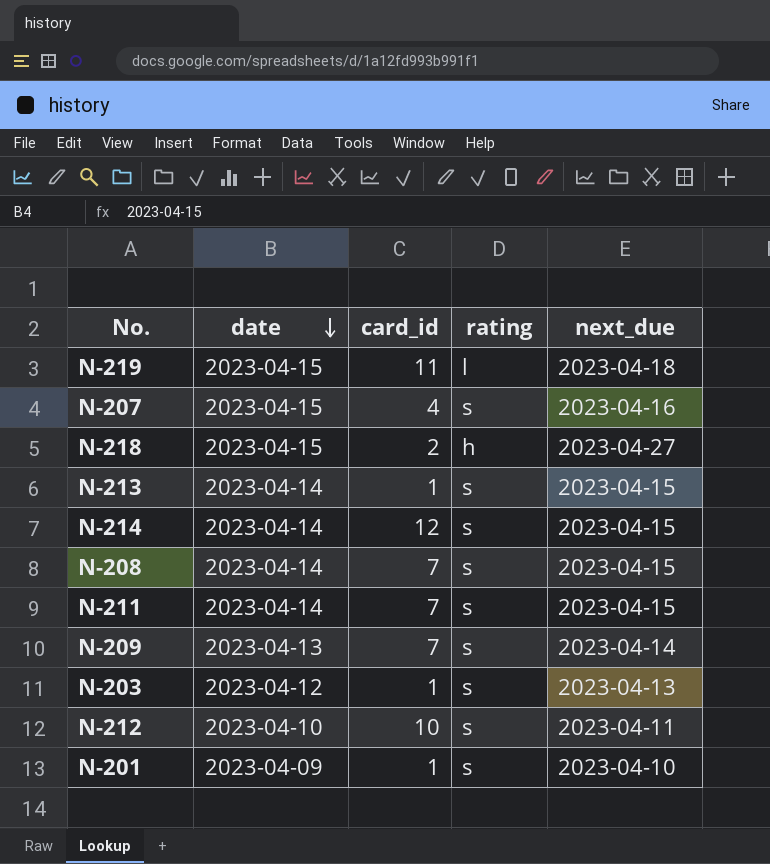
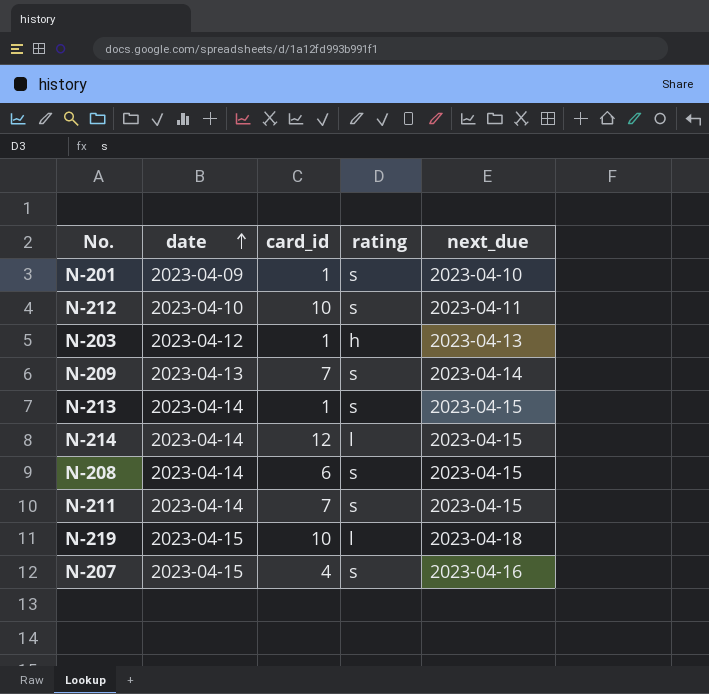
row order: date descending -> date ascending
row N-218: 2023-04-15 | 2 | h | 2023-04-27 -> none
N-203 | rating: s -> h
N-214 | rating: s -> l
N-208 | card_id: 7 -> 6
N-219 | card_id: 11 -> 10

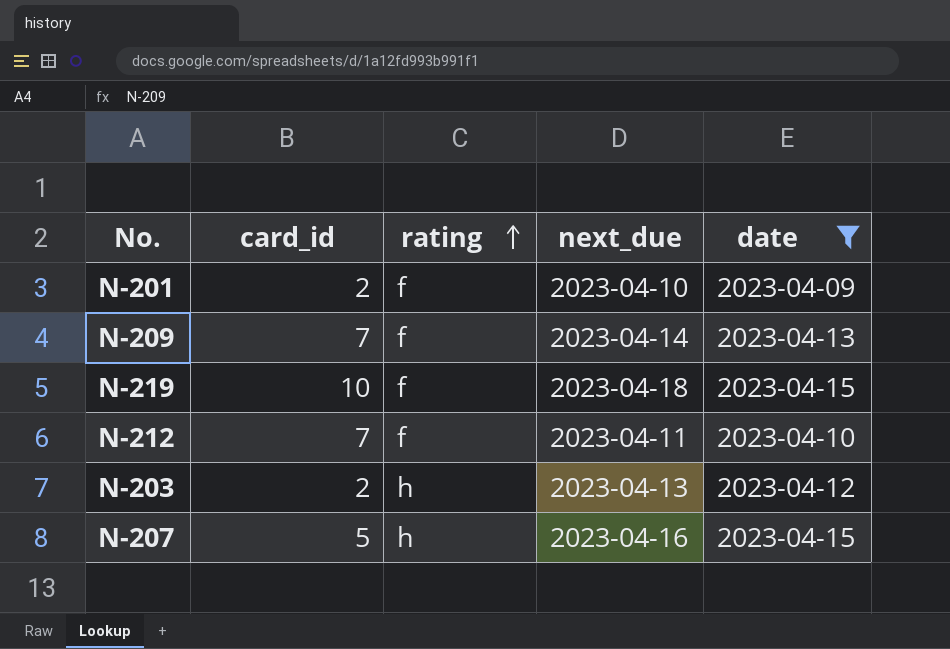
filter: none -> date != 2023-04-14
row order: date ascending -> rating ascending
column date | position: 2 -> 5
N-201 | card_id: 1 -> 2
N-201 | rating: s -> f
N-209 | rating: s -> f
N-219 | rating: l -> f
N-212 | card_id: 10 -> 7
N-212 | rating: s -> f
N-203 | card_id: 1 -> 2
N-207 | card_id: 4 -> 5
N-207 | rating: s -> h

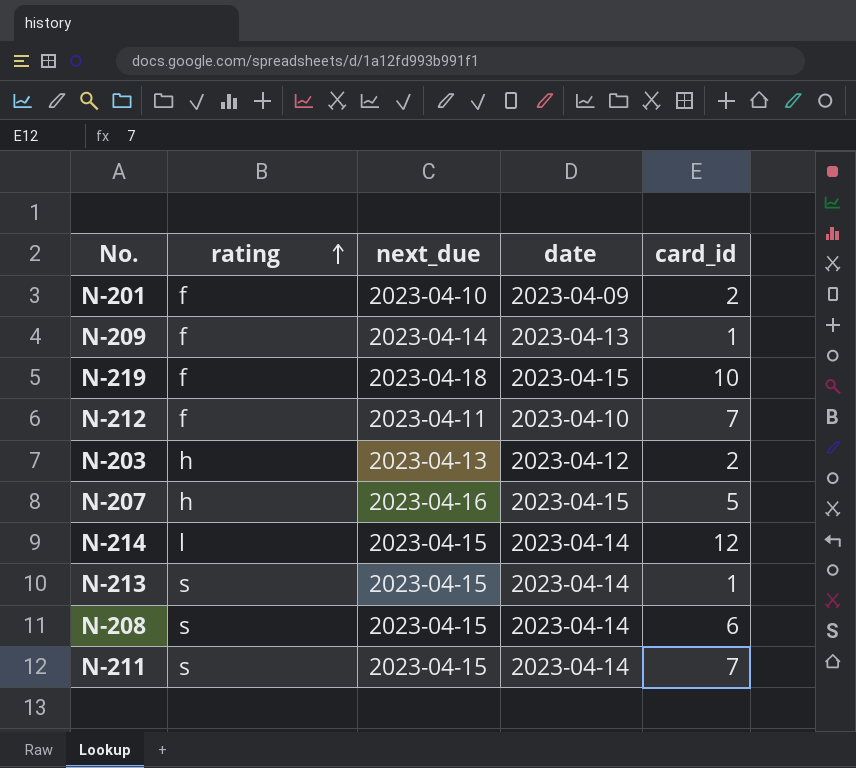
filter: date != 2023-04-14 -> none
column card_id | position: 2 -> 5
N-209 | card_id: 7 -> 1

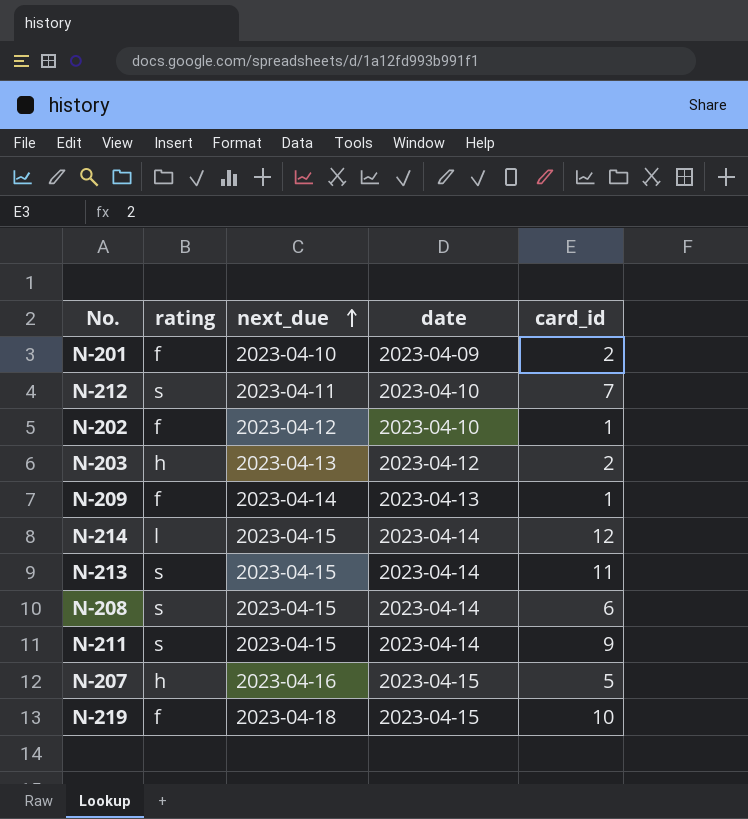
row order: rating ascending -> next_due ascending
N-212 | rating: f -> s
row N-202: none -> f | 2023-04-12 | 2023-04-10 | 1
N-213 | card_id: 1 -> 11
N-211 | card_id: 7 -> 9

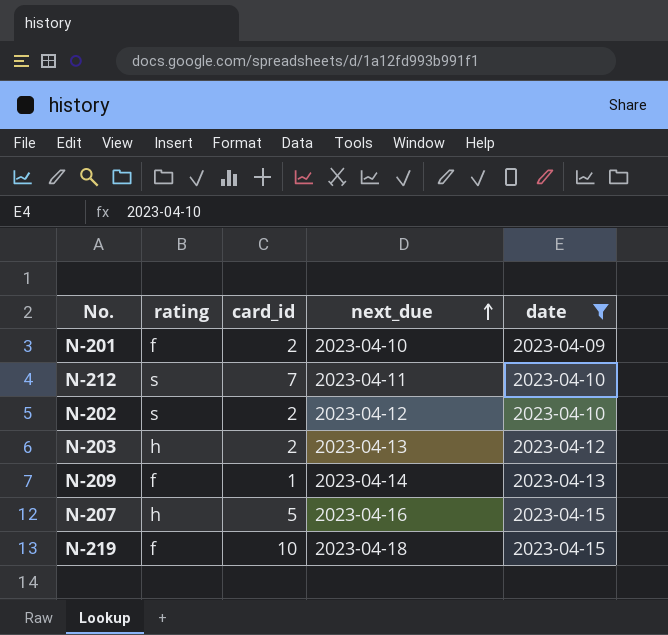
filter: none -> date != 2023-04-14
column card_id | position: 5 -> 3
N-202 | rating: f -> s
N-202 | card_id: 1 -> 2

